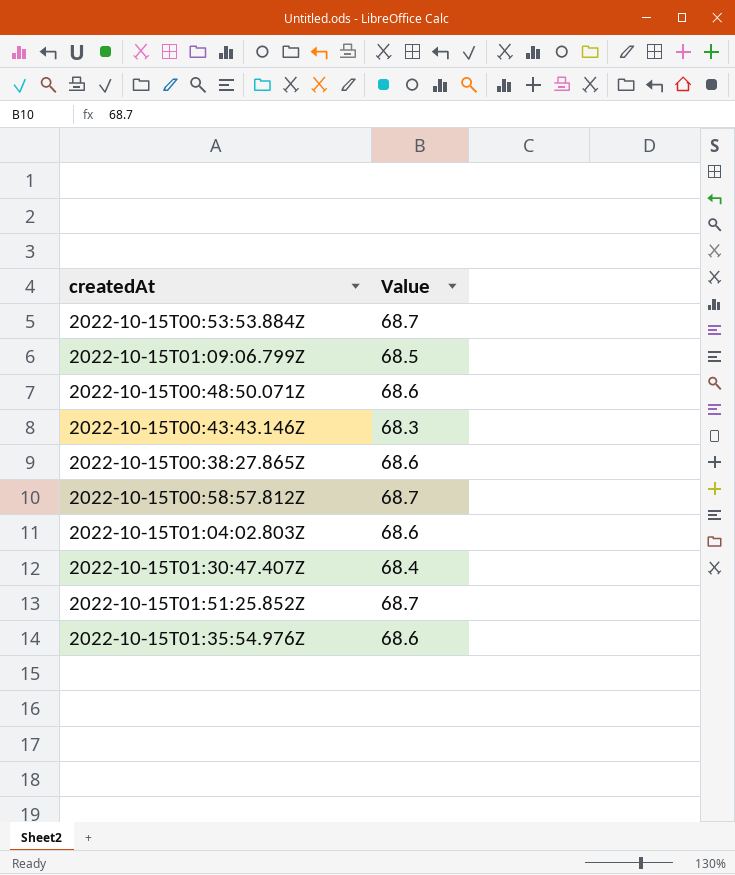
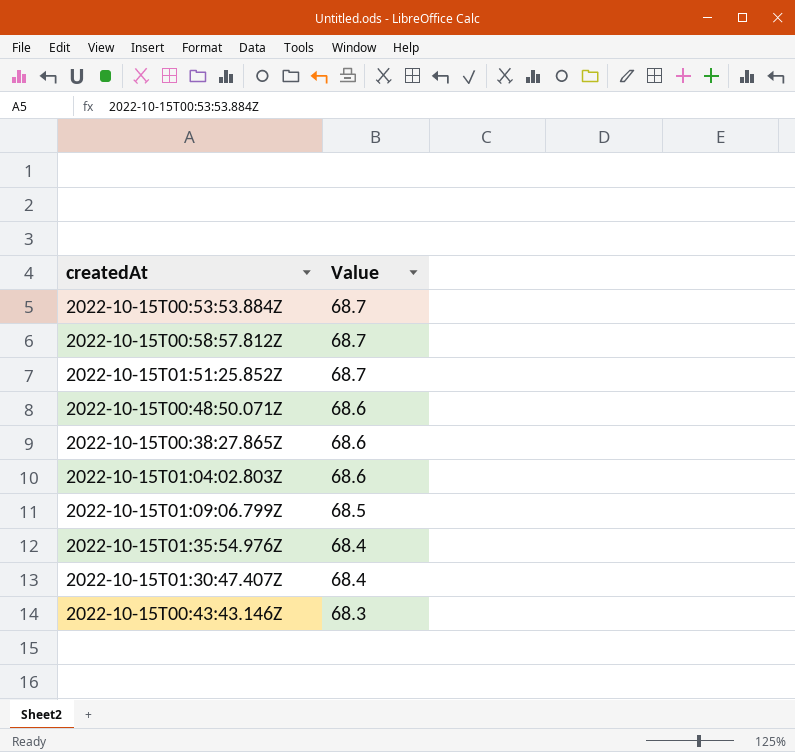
row order: none -> Value descending
2022-10-15T01:35:54.976Z | Value: 68.6 -> 68.4

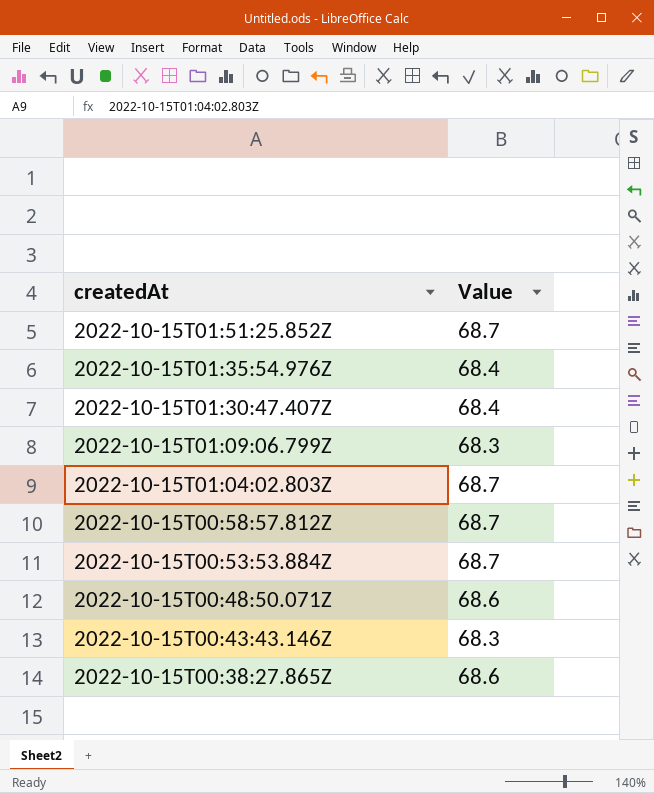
row order: Value descending -> createdAt descending
2022-10-15T01:09:06.799Z | Value: 68.5 -> 68.3
2022-10-15T01:04:02.803Z | Value: 68.6 -> 68.7

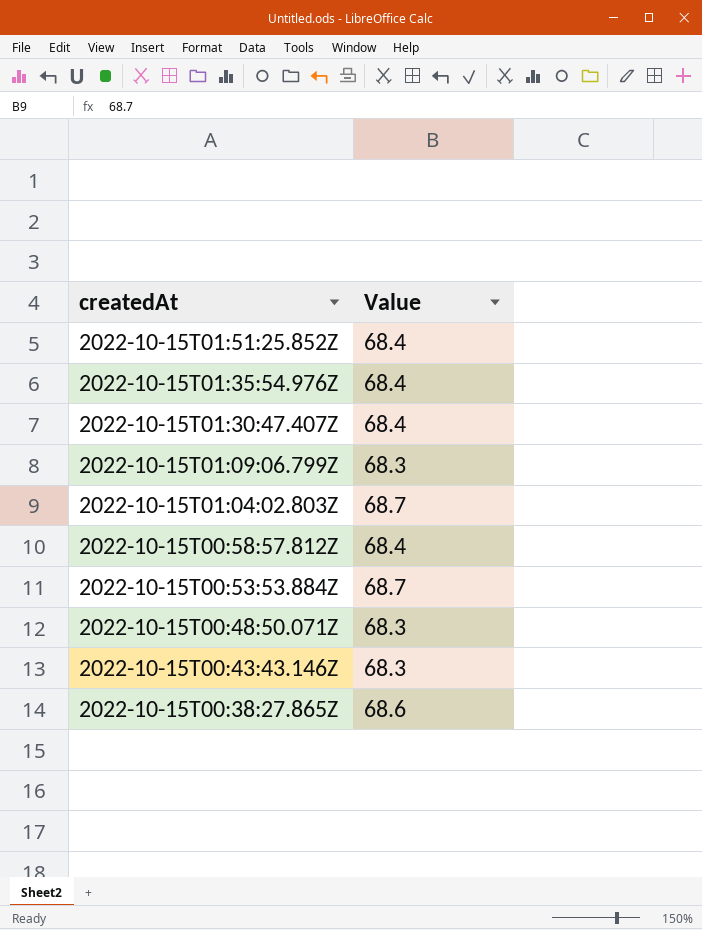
2022-10-15T01:51:25.852Z | Value: 68.7 -> 68.4
2022-10-15T00:58:57.812Z | Value: 68.7 -> 68.4
2022-10-15T00:48:50.071Z | Value: 68.6 -> 68.3

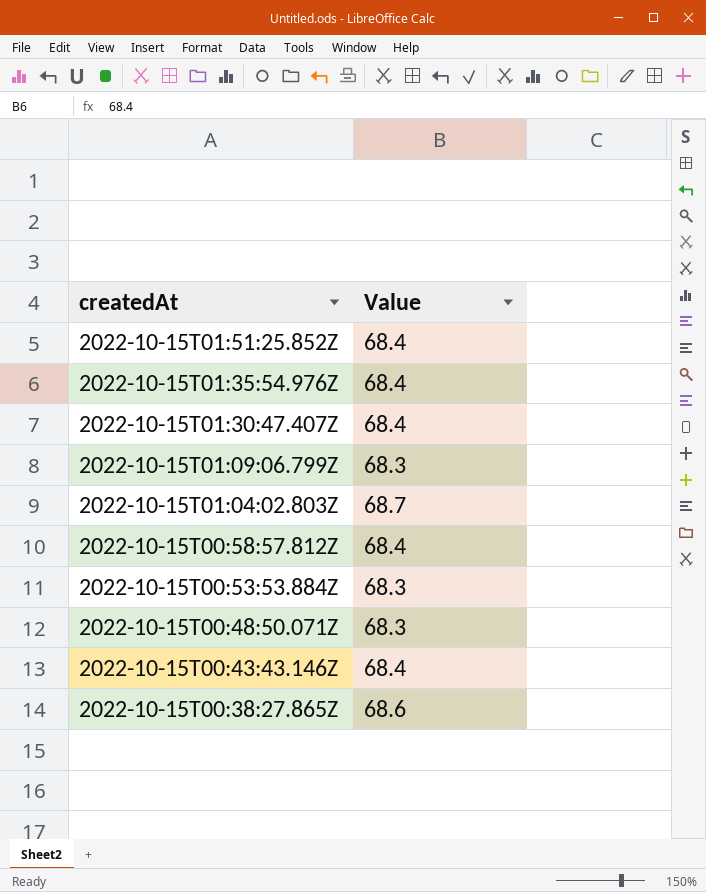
2022-10-15T00:53:53.884Z | Value: 68.7 -> 68.3
2022-10-15T00:43:43.146Z | Value: 68.3 -> 68.4

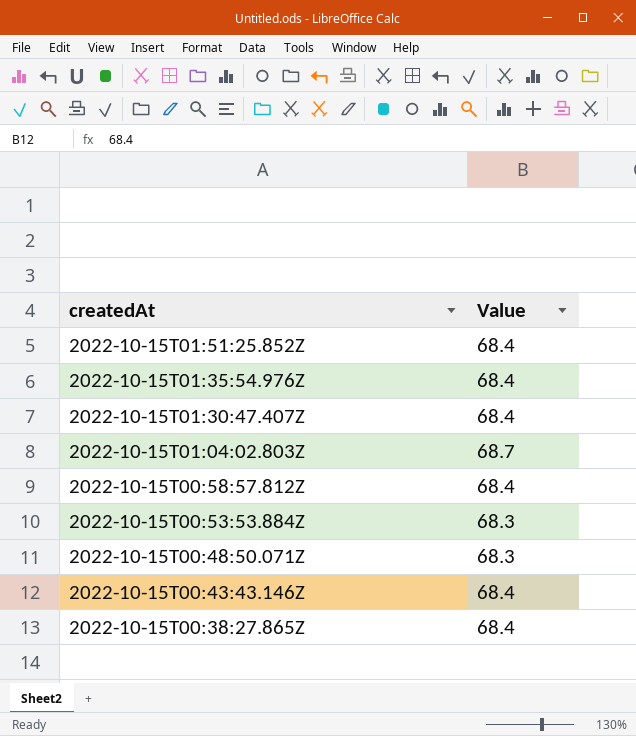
row 2022-10-15T01:09:06.799Z: 68.3 -> none
2022-10-15T00:38:27.865Z | Value: 68.6 -> 68.4

